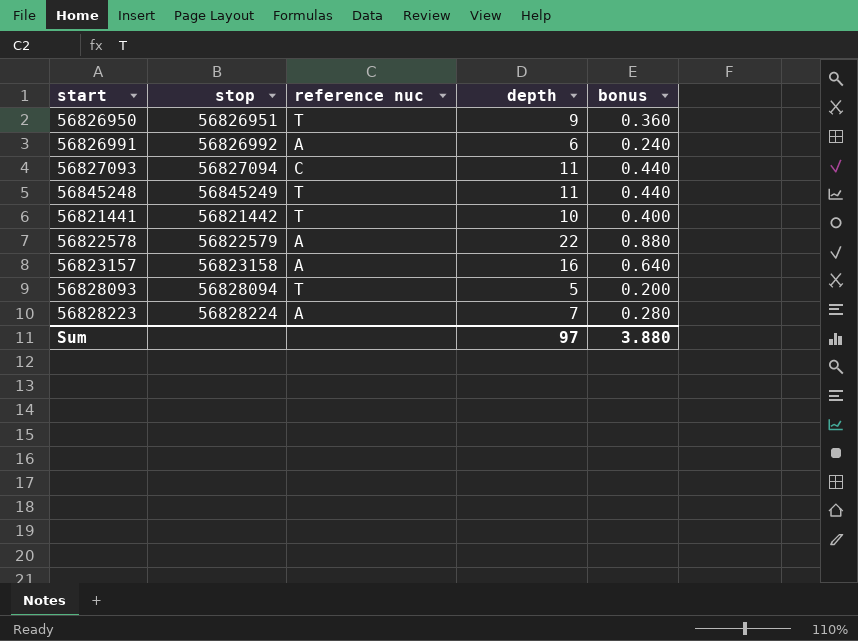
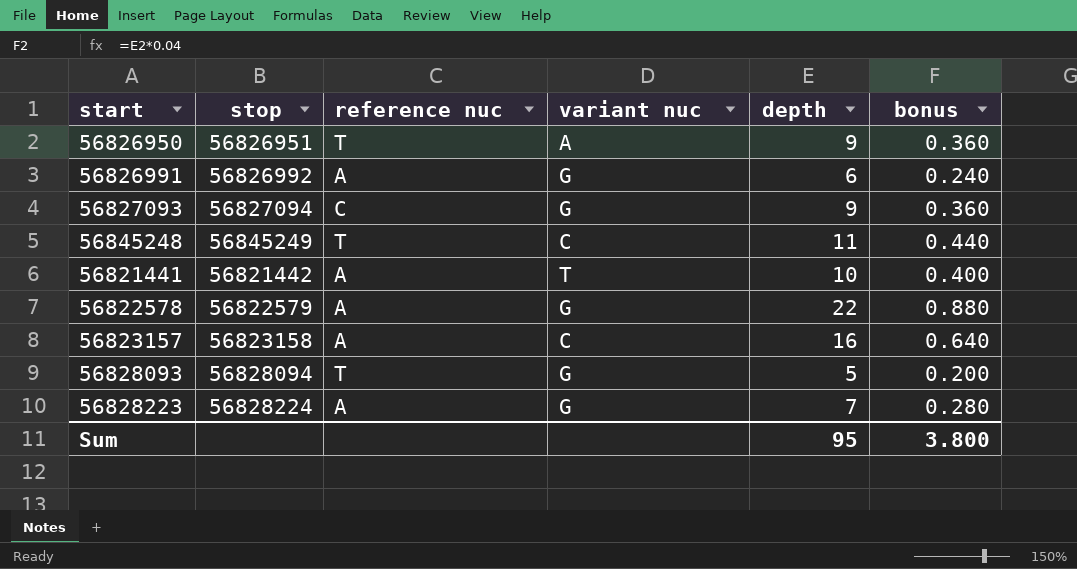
column variant nuc | position: none -> 4
56827093 | depth: 11 -> 9
56827093 | bonus: 0.440 -> 0.360
56821441 | reference nuc: T -> A
Sum | depth: 97 -> 95
Sum | bonus: 3.880 -> 3.800

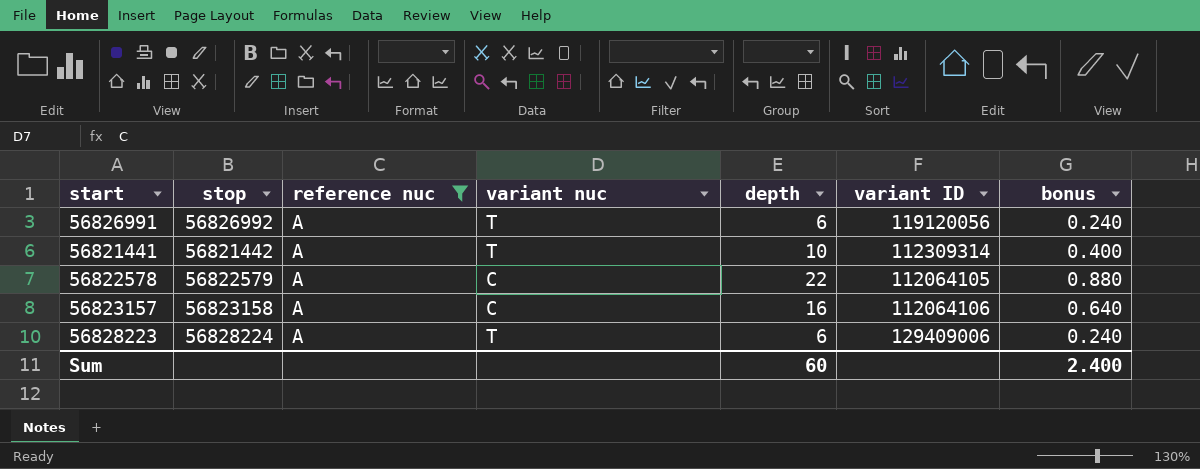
filter: none -> reference nuc = A
column variant ID | position: none -> 6
56826991 | variant nuc: G -> T
56822578 | variant nuc: G -> C
56828223 | variant nuc: G -> T
56828223 | depth: 7 -> 6
56828223 | bonus: 0.280 -> 0.240
Sum | depth: 95 -> 60
Sum | bonus: 3.800 -> 2.400

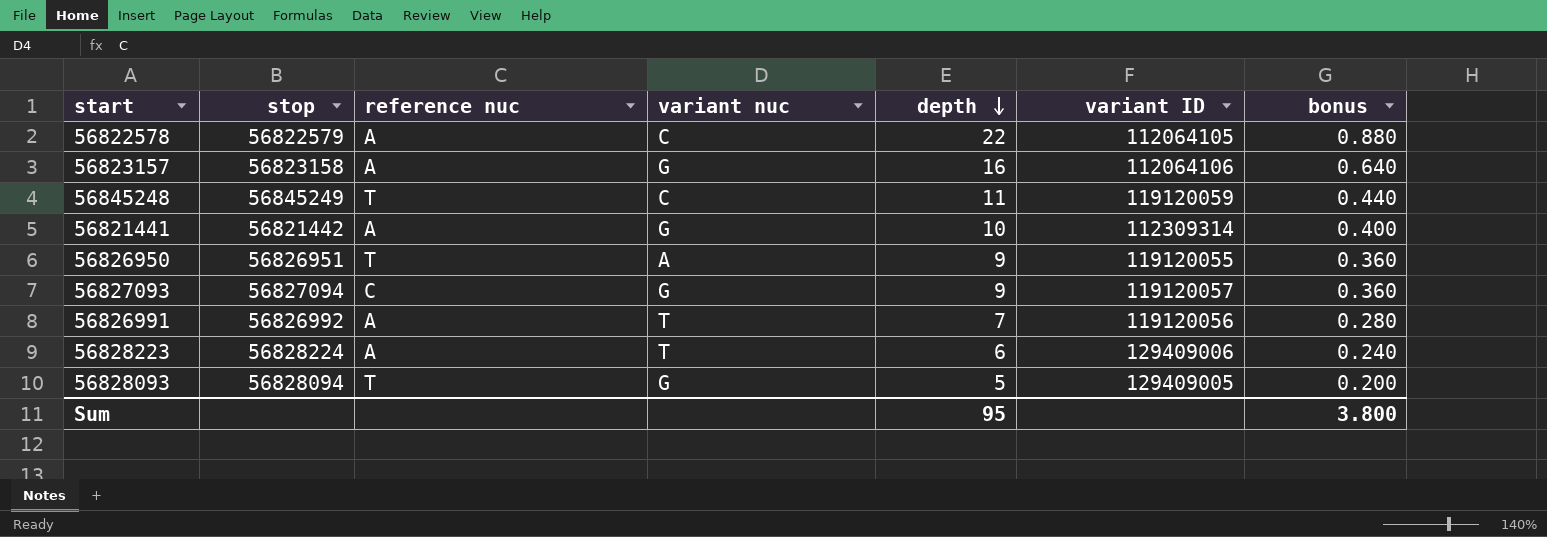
filter: reference nuc = A -> none
row order: none -> depth descending
56823157 | variant nuc: C -> G
56821441 | variant nuc: T -> G
56826991 | depth: 6 -> 7
56826991 | bonus: 0.240 -> 0.280
Sum | depth: 60 -> 95
Sum | bonus: 2.400 -> 3.800

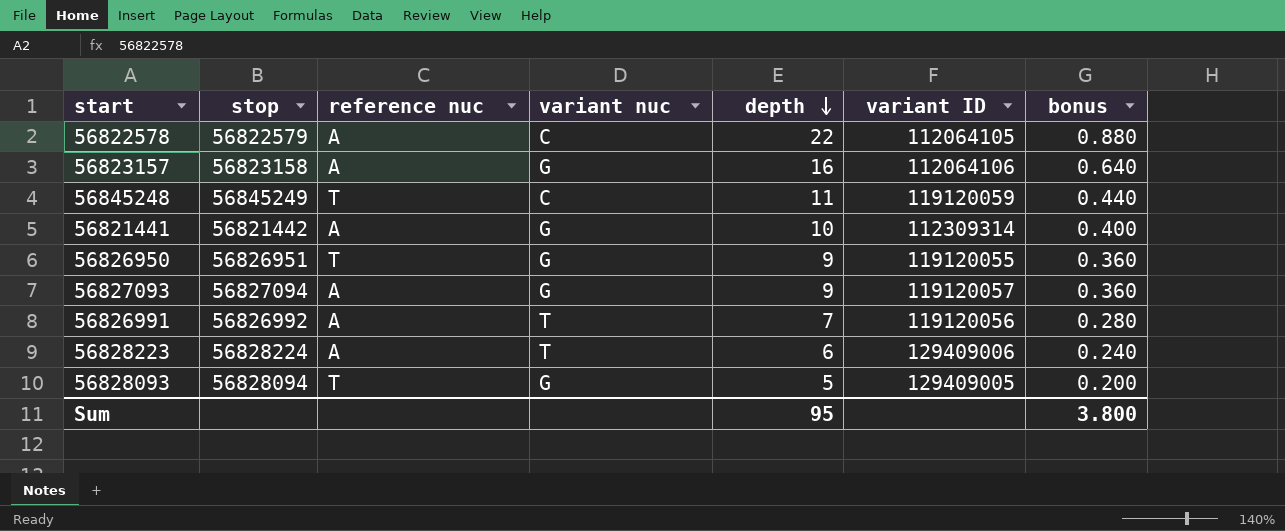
56826950 | variant nuc: A -> G
56827093 | reference nuc: C -> A

